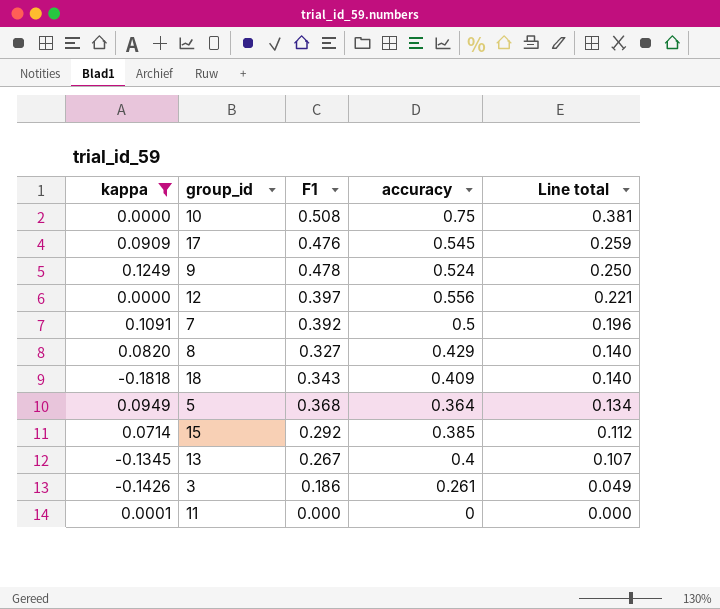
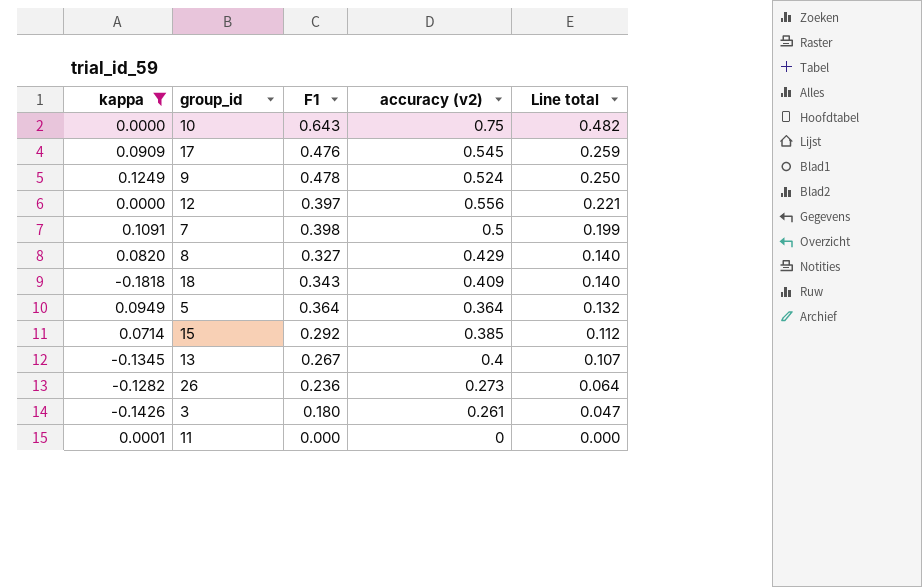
column name: accuracy -> accuracy (v2)
10 | F1: 0.508 -> 0.643
10 | Line total: 0.381 -> 0.482
7 | F1: 0.392 -> 0.398
7 | Line total: 0.196 -> 0.199
5 | F1: 0.368 -> 0.364
5 | Line total: 0.134 -> 0.132
row 26: none -> -0.1282 | 0.236 | 0.273 | 0.064
3 | F1: 0.186 -> 0.180
3 | Line total: 0.049 -> 0.047

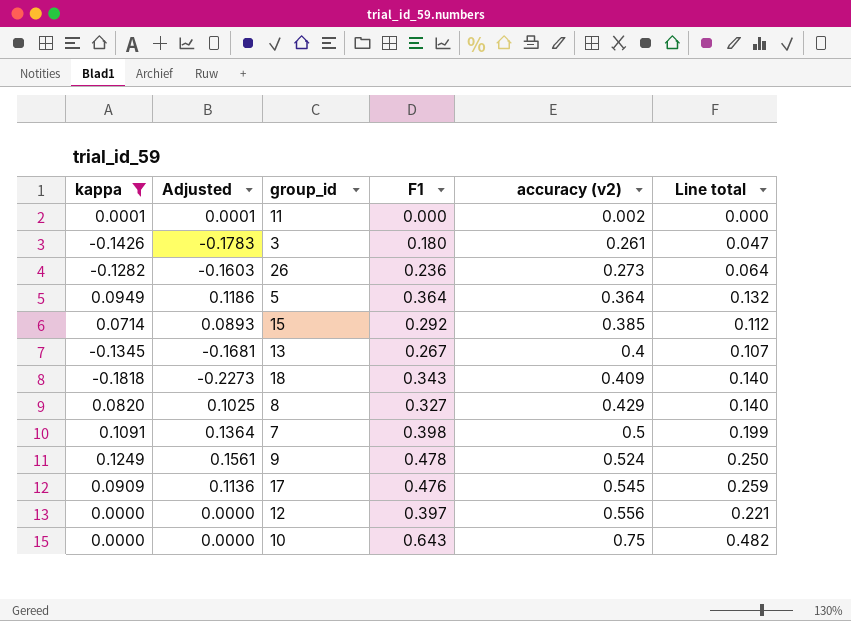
row order: Line total descending -> accuracy (v2) ascending
column Adjusted | formula: none -> [kappa] * 1.25
11 | accuracy (v2): 0 -> 0.002

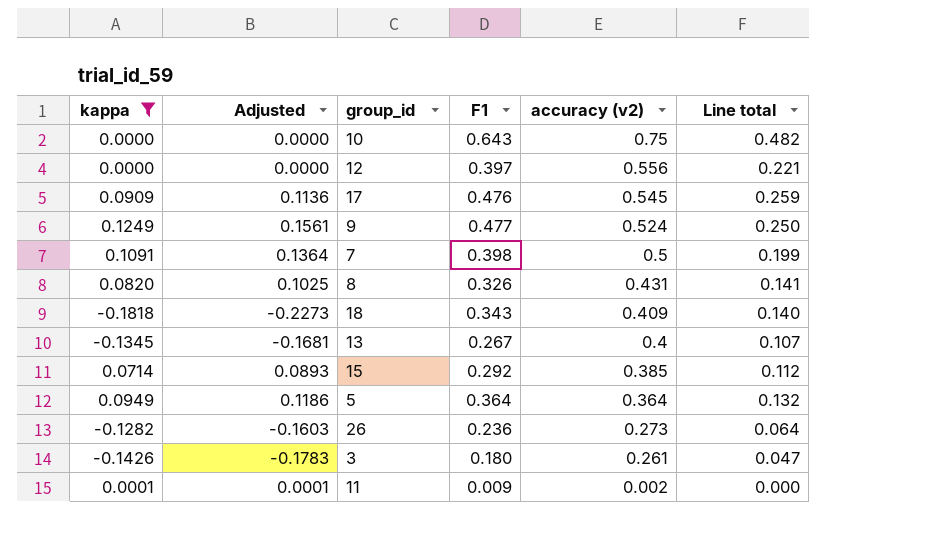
row order: accuracy (v2) ascending -> accuracy (v2) descending
9 | F1: 0.478 -> 0.477
8 | F1: 0.327 -> 0.326
8 | accuracy (v2): 0.429 -> 0.431
8 | Line total: 0.140 -> 0.141
11 | F1: 0.000 -> 0.009

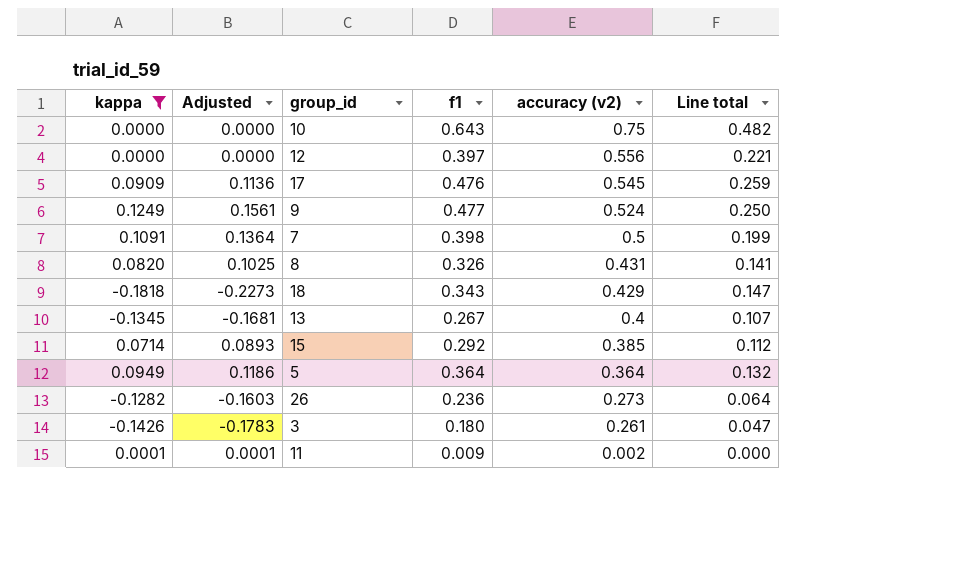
column name: F1 -> f1
18 | accuracy (v2): 0.409 -> 0.429
18 | Line total: 0.140 -> 0.147

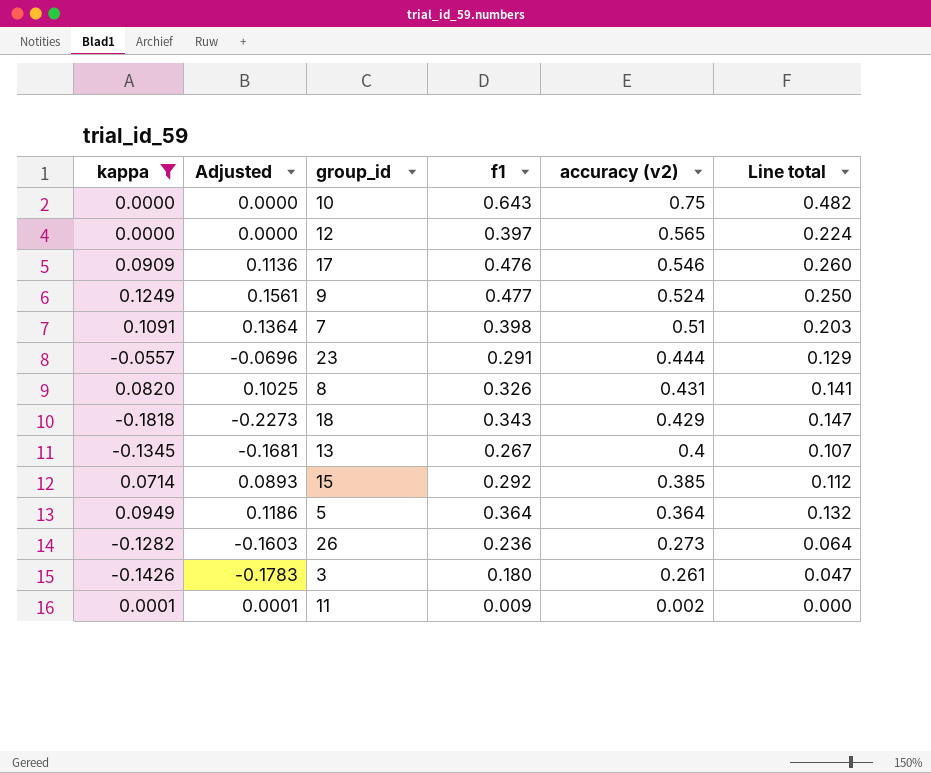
12 | accuracy (v2): 0.556 -> 0.565
12 | Line total: 0.221 -> 0.224
17 | accuracy (v2): 0.545 -> 0.546
17 | Line total: 0.259 -> 0.260
7 | accuracy (v2): 0.5 -> 0.51
7 | Line total: 0.199 -> 0.203
row 23: none -> -0.0557 | -0.0696 | 0.291 | 0.444 | 0.129

